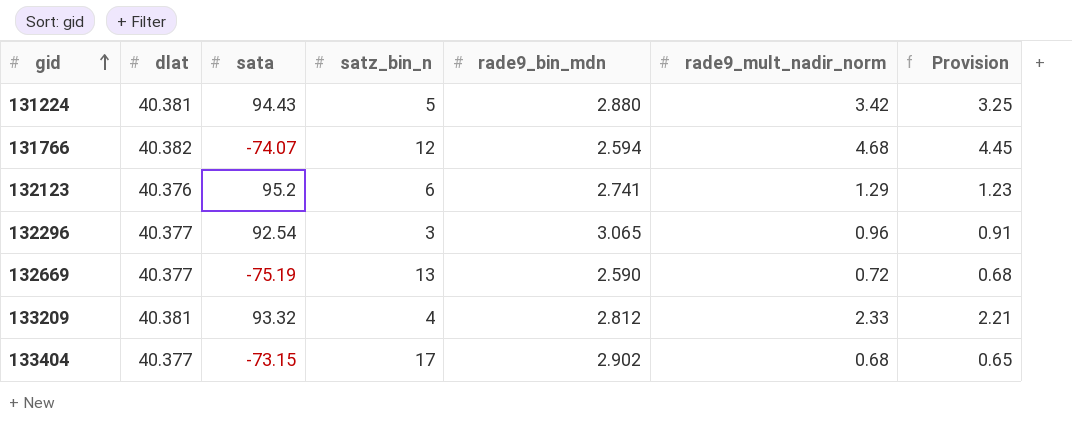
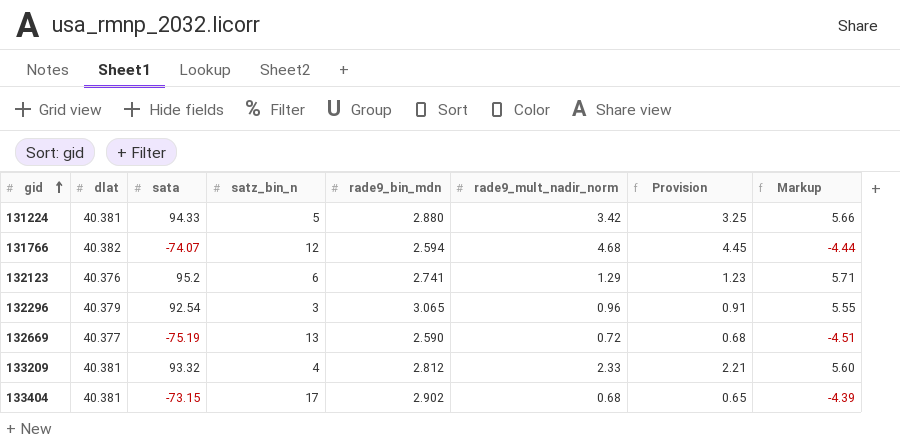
column Markup | formula: none -> [sata] * 0.06
131224 | sata: 94.43 -> 94.33
132296 | dlat: 40.377 -> 40.379
133404 | dlat: 40.377 -> 40.381

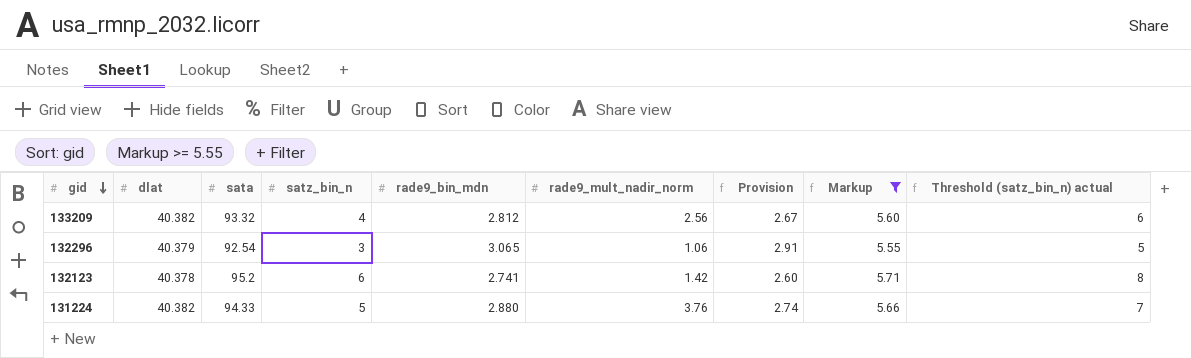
filter: none -> Markup >= 5.55
row order: gid ascending -> gid descending
column Provision | formula: [rade9_mult_nadir_norm] * 0.95 -> [rade9_bin_mdn] * 0.95
column Threshold (satz_bin_n) actual | formula: none -> [satz_bin_n] + 2
133209 | dlat: 40.381 -> 40.382
133209 | rade9_mult_nadir_norm: 2.33 -> 2.56
132296 | rade9_mult_nadir_norm: 0.96 -> 1.06
132123 | dlat: 40.376 -> 40.378
132123 | rade9_mult_nadir_norm: 1.29 -> 1.42
131224 | dlat: 40.381 -> 40.382
131224 | rade9_mult_nadir_norm: 3.42 -> 3.76

